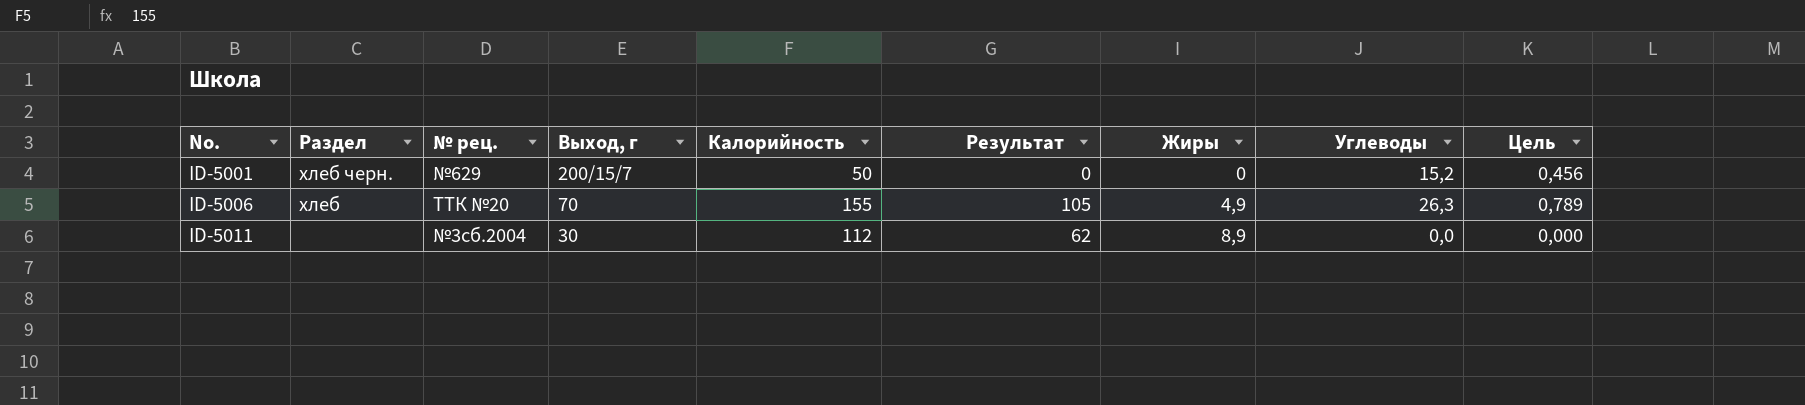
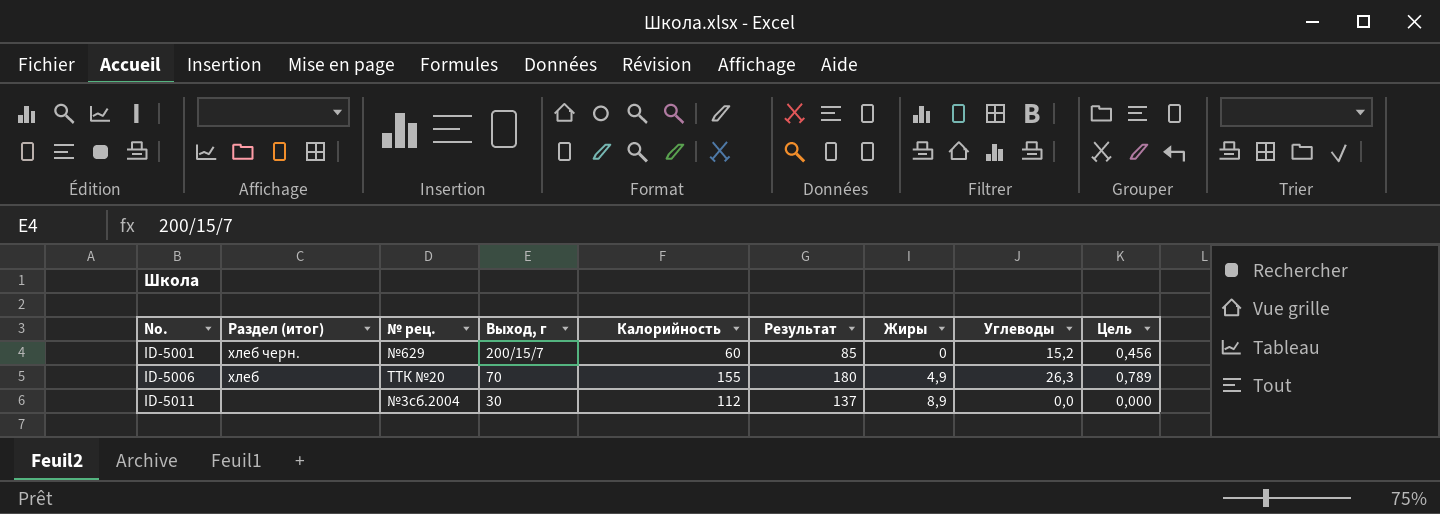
column name: Раздел -> Раздел (итог)
column Результат | formula: [Калорийность] - 50 -> [Калорийность] + 25
ID-5001 | Калорийность: 50 -> 60

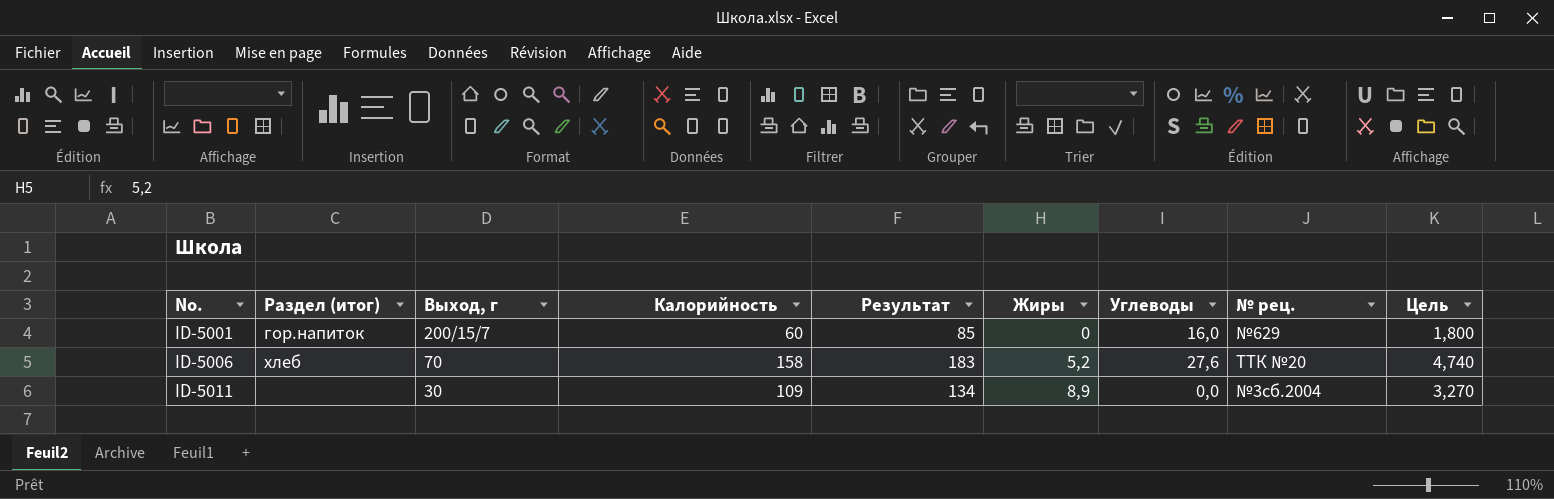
column № рец. | position: 3 -> 8
column Цель | formula: [Углеводы] * 0,03 -> [Калорийность] * 0,03
ID-5001 | Раздел (итог): хлеб черн. -> гор.напиток
ID-5001 | Углеводы: 15,2 -> 16,0
ID-5006 | Калорийность: 155 -> 158
ID-5006 | Результат: 180 -> 183
ID-5006 | Жиры: 4,9 -> 5,2
ID-5006 | Углеводы: 26,3 -> 27,6
ID-5011 | Калорийность: 112 -> 109
ID-5011 | Результат: 137 -> 134

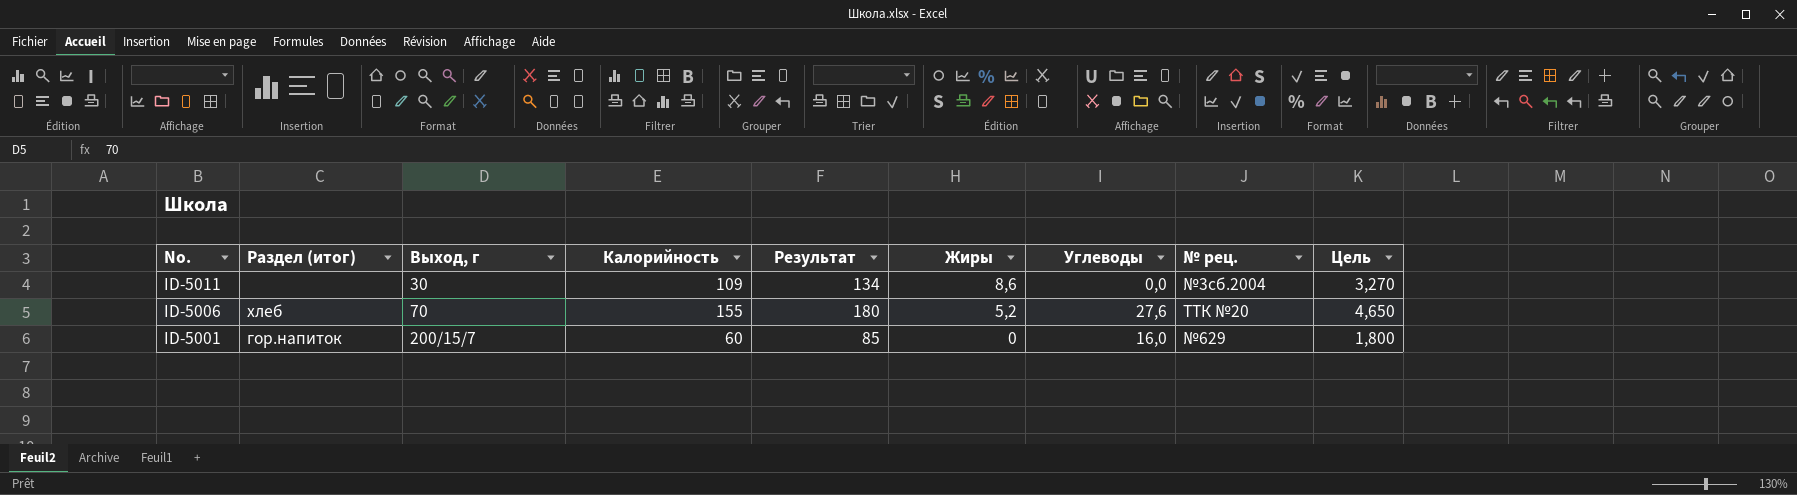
row order: No. ascending -> No. descending
ID-5011 | Жиры: 8,9 -> 8,6
ID-5006 | Калорийность: 158 -> 155
ID-5006 | Результат: 183 -> 180
ID-5006 | Цель: 4,740 -> 4,650

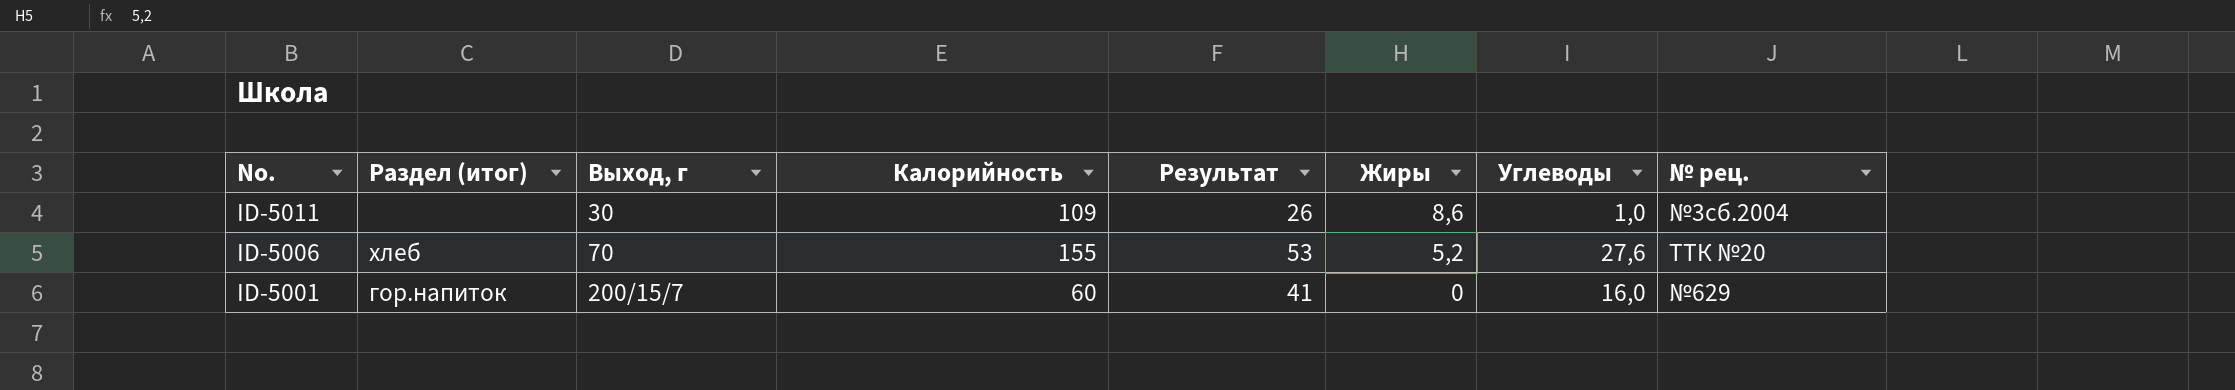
column Цель | formula: [Калорийность] * 0,03 -> none
column Результат | formula: [Калорийность] + 25 -> [Углеводы] + 25
ID-5011 | Углеводы: 0,0 -> 1,0

